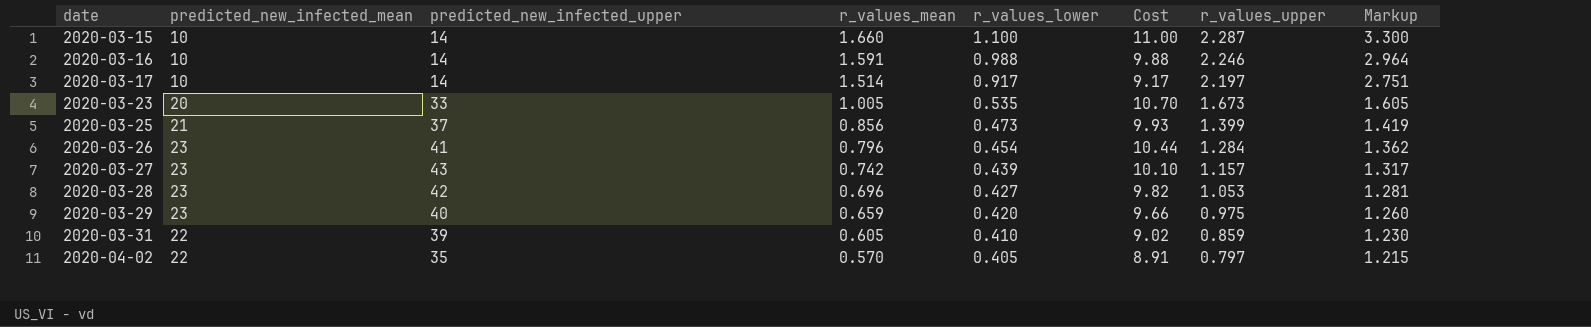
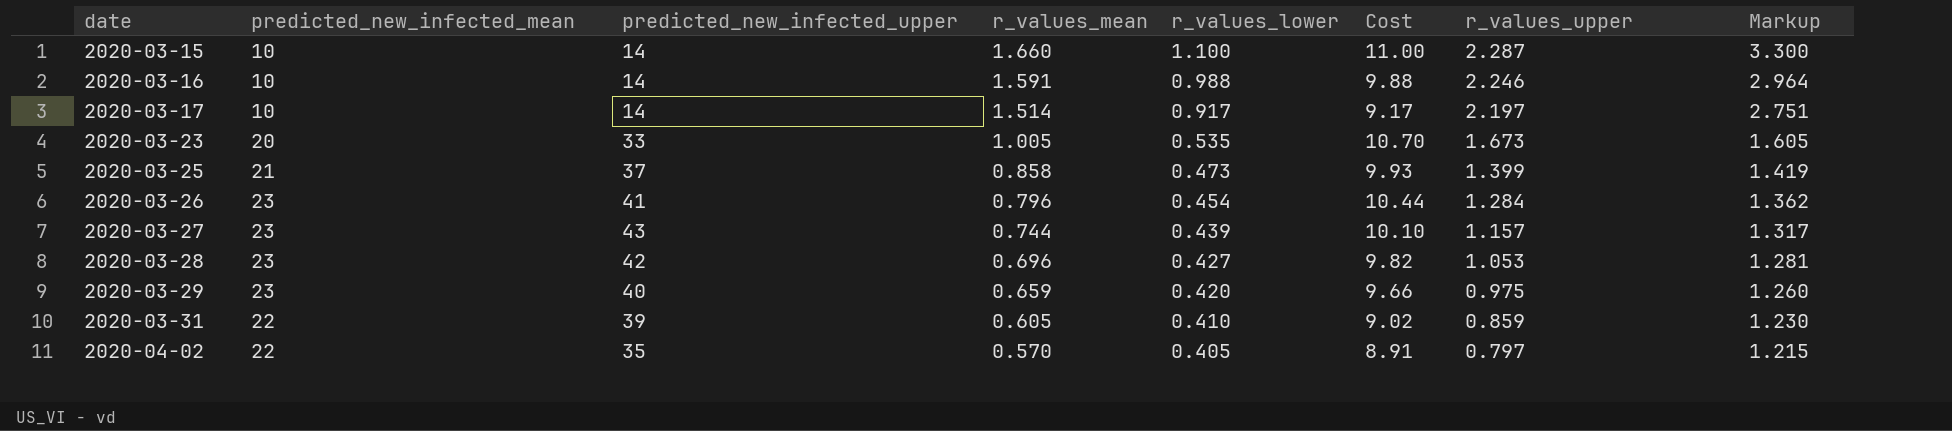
2020-03-25 | r_values_mean: 0.856 -> 0.858
2020-03-27 | r_values_mean: 0.742 -> 0.744

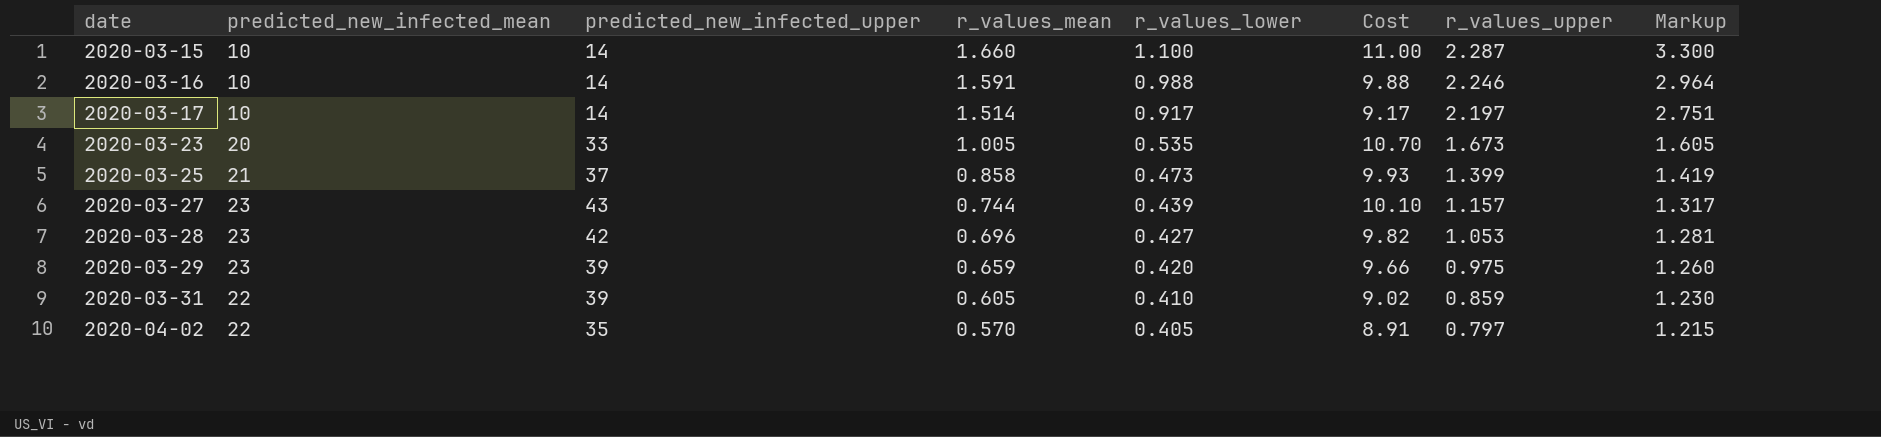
row 2020-03-26: 23 | 41 | 0.796 | 0.454 | 10.44 | 1.284 | 1.362 -> none
2020-03-29 | predicted_new_infected_upper: 40 -> 39

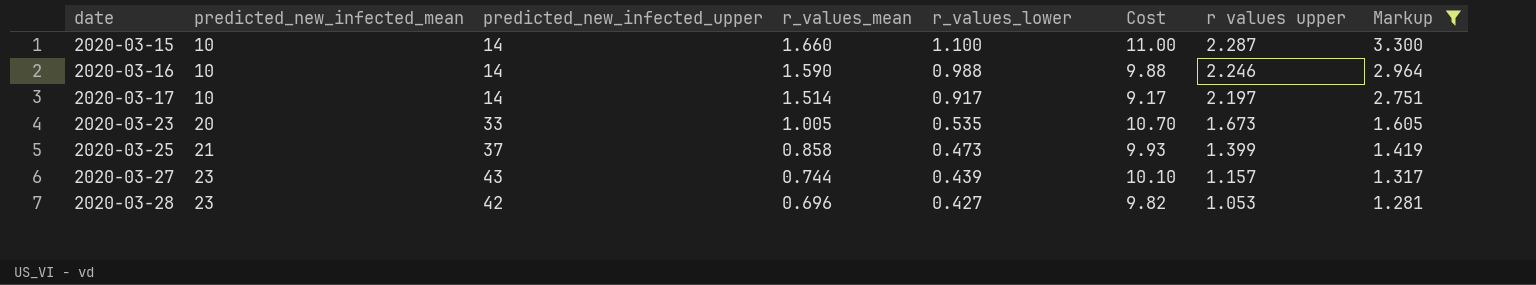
filter: none -> Markup >= 1.281
column name: r_values_upper -> r values upper
2020-03-16 | r_values_mean: 1.591 -> 1.590

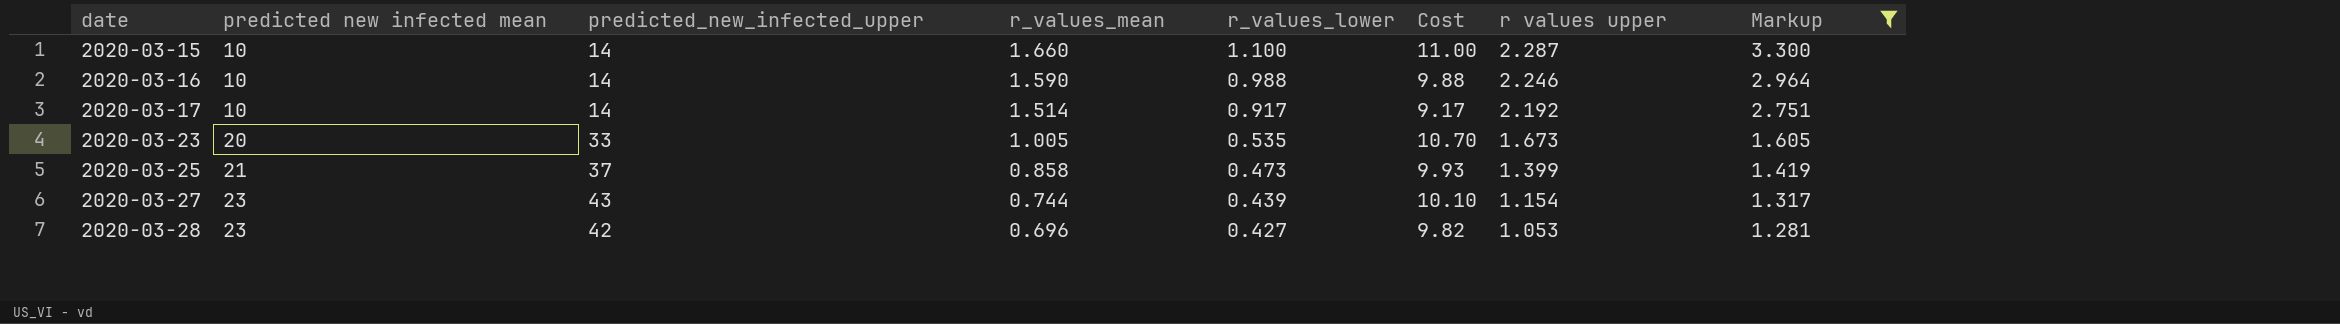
column name: predicted_new_infected_mean -> predicted new infected mean
2020-03-17 | r values upper: 2.197 -> 2.192
2020-03-27 | r values upper: 1.157 -> 1.154

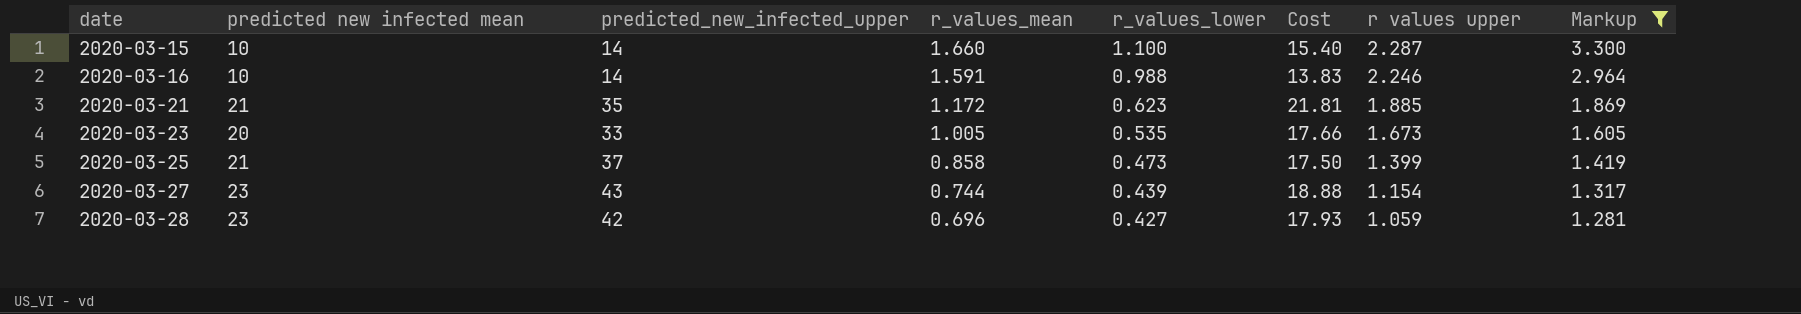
column Cost | formula: [predicted new infected mean] * [r_values_lower] -> [predicted_new_infected_upper] * [r_values_lower]
row 2020-03-17: 10 | 14 | 1.514 | 0.917 | 9.17 | 2.192 | 2.751 -> none
2020-03-16 | r_values_mean: 1.590 -> 1.591
row 2020-03-21: none -> 21 | 35 | 1.172 | 0.623 | 21.81 | 1.885 | 1.869
2020-03-28 | r values upper: 1.053 -> 1.059

